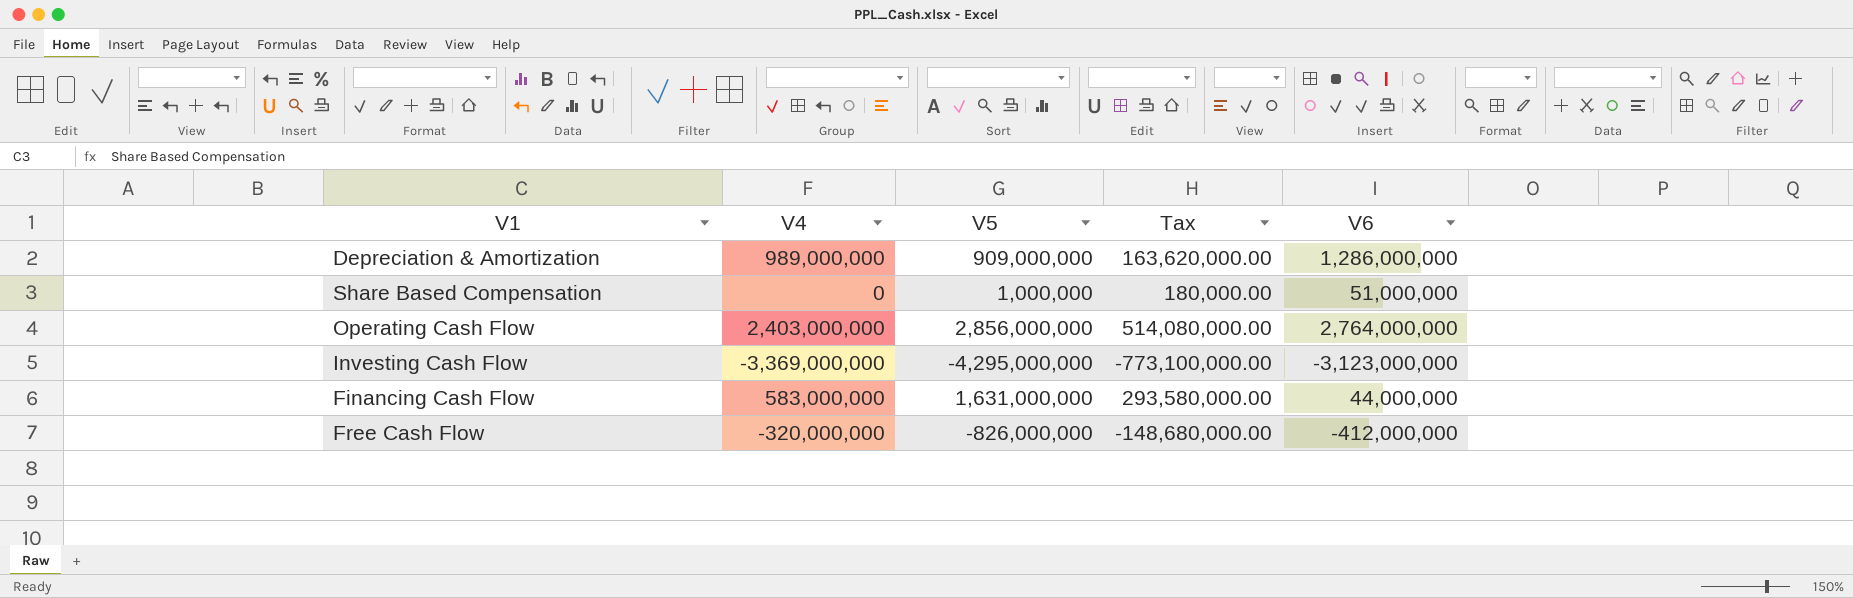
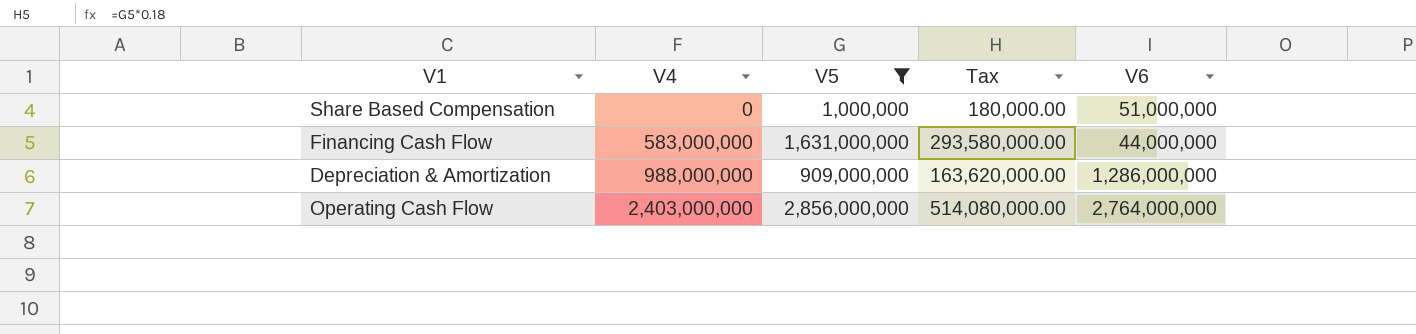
filter: none -> V5 >= 1,000,000
row order: none -> V4 ascending
Depreciation & Amortization | V4: 989,000,000 -> 988,000,000

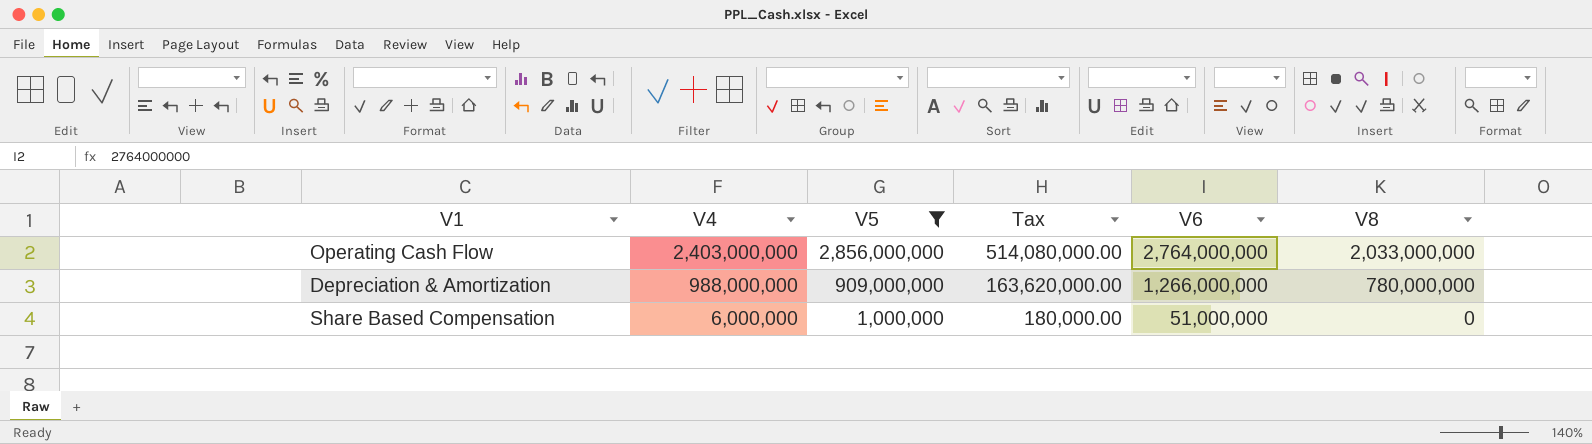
row order: V4 ascending -> V4 descending
column V8 | position: none -> 6
row Financing Cash Flow: 583,000,000 | 1,631,000,000 | 293,580,000.00 | 44,000,000 -> none
Depreciation & Amortization | V6: 1,286,000,000 -> 1,266,000,000
Share Based Compensation | V4: 0 -> 6,000,000

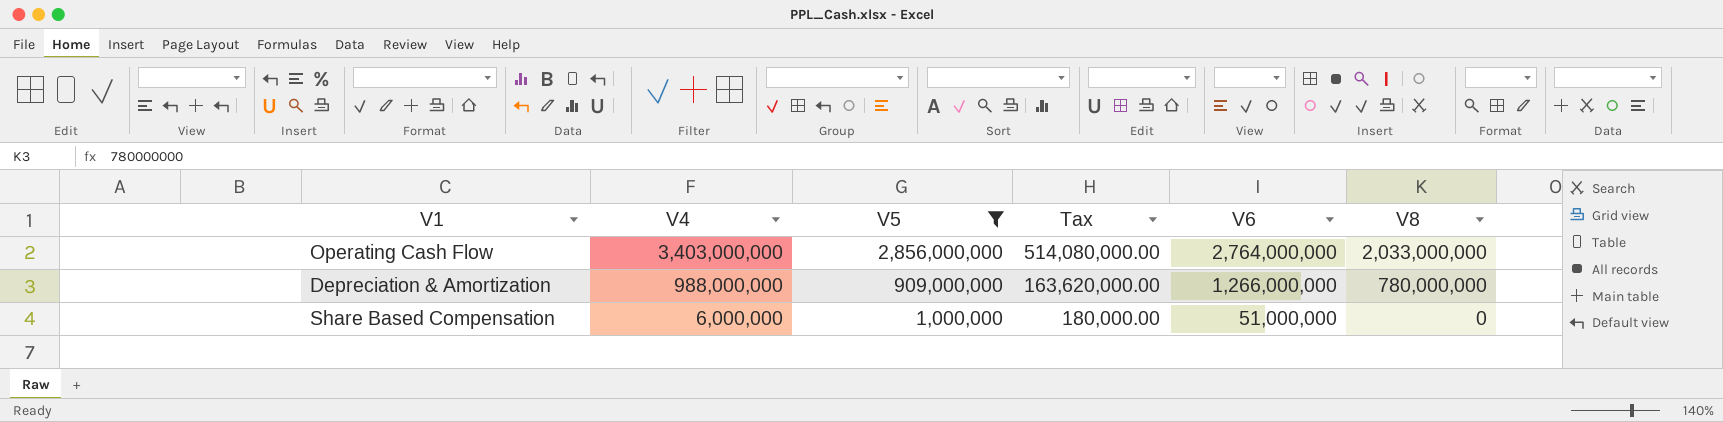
Operating Cash Flow | V4: 2,403,000,000 -> 3,403,000,000

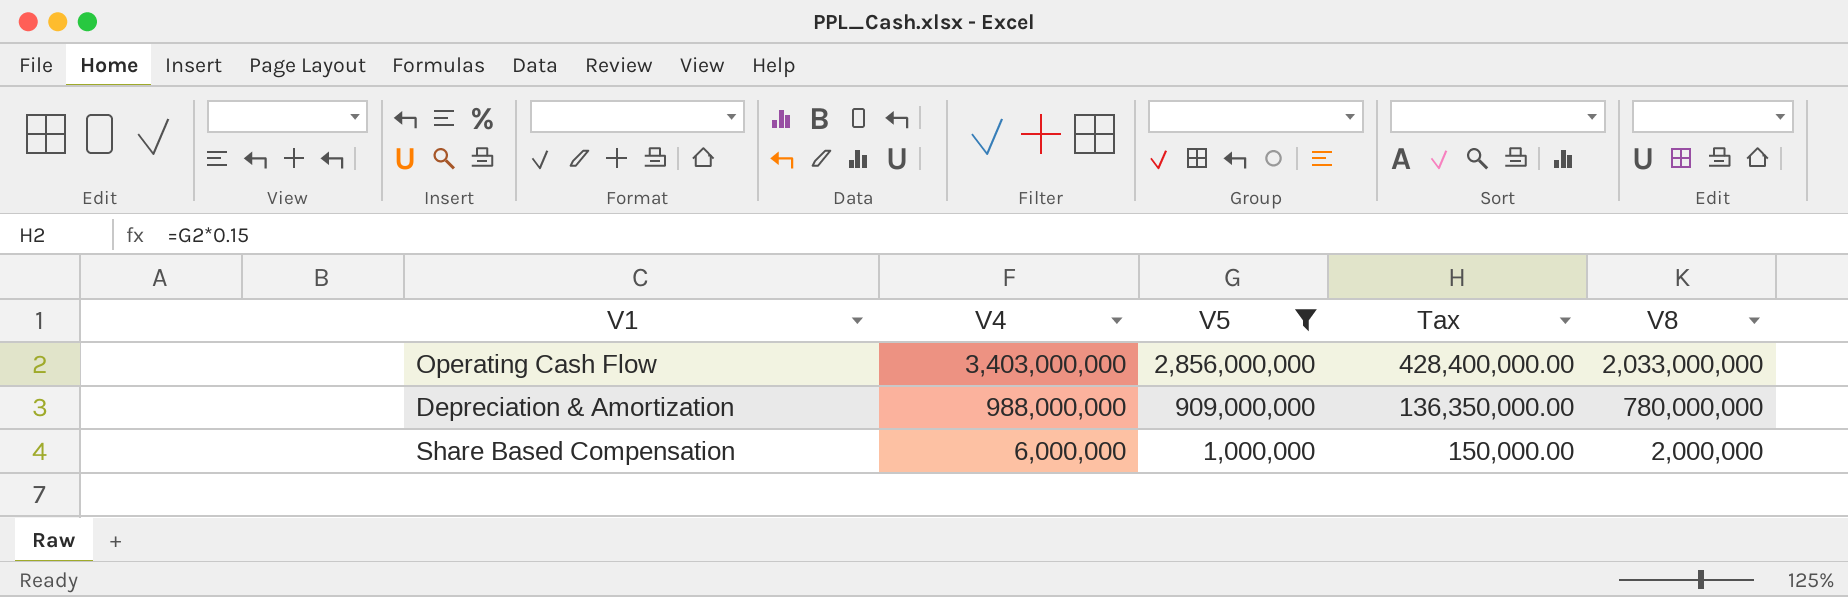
column V6 | position: 5 -> none
column Tax | formula: [V5] * 0.18 -> [V5] * 0.15
Share Based Compensation | V8: 0 -> 2,000,000

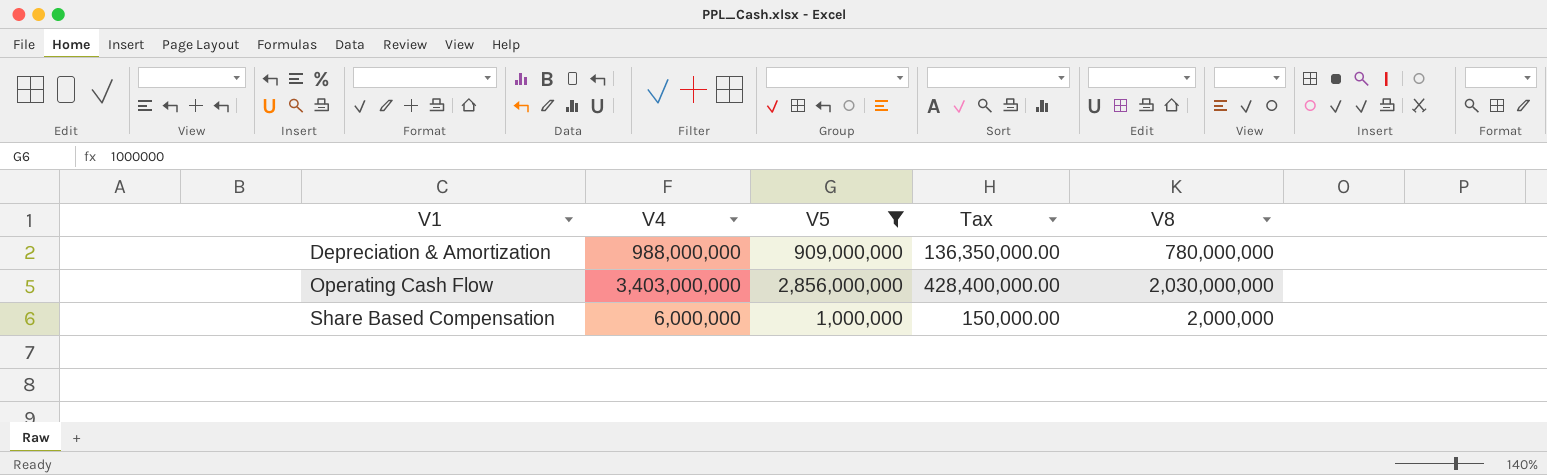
row order: V4 descending -> V1 ascending
Operating Cash Flow | V8: 2,033,000,000 -> 2,030,000,000

